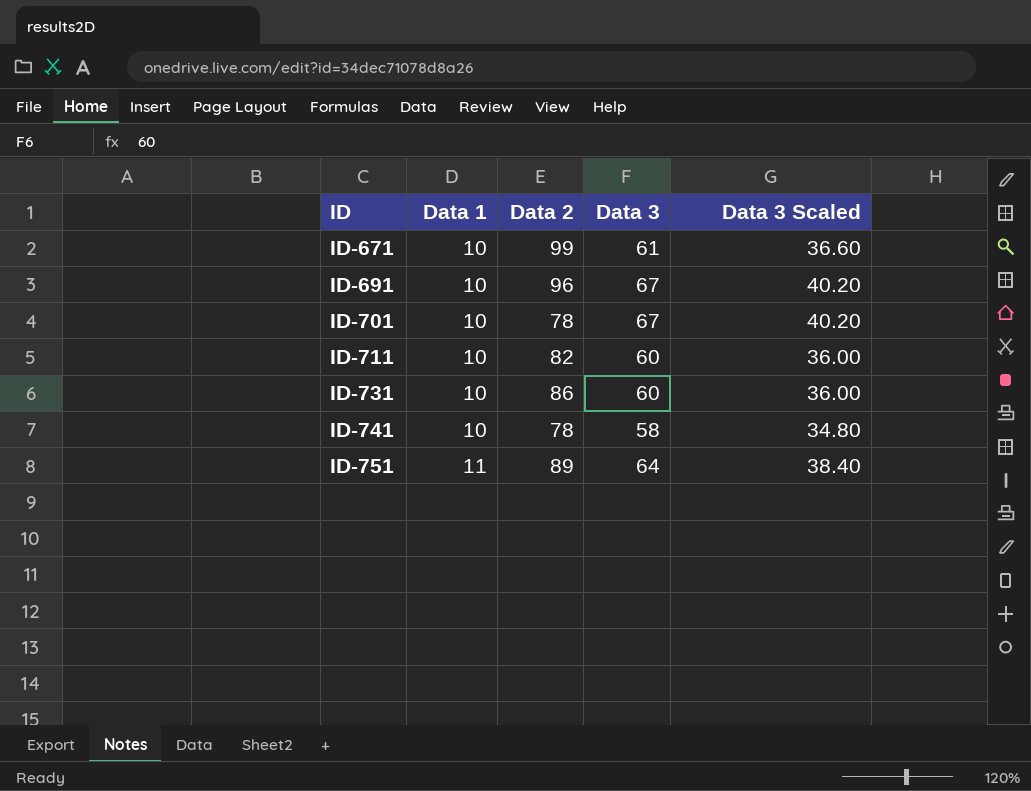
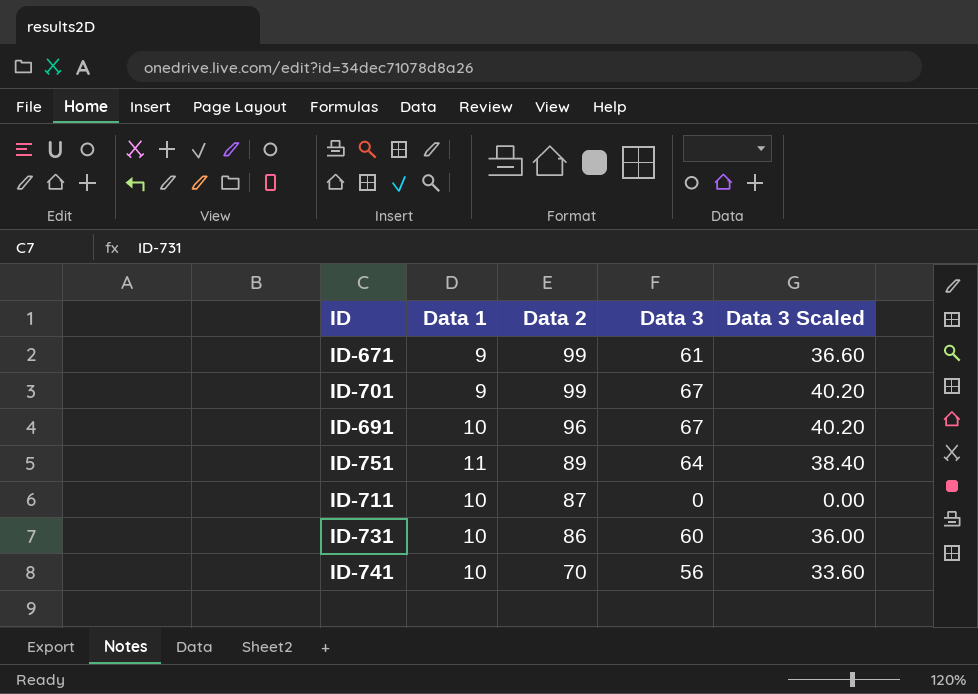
row order: ID ascending -> Data 2 descending
ID-671 | Data 1: 10 -> 9
ID-701 | Data 1: 10 -> 9
ID-701 | Data 2: 78 -> 99
ID-711 | Data 2: 82 -> 87
ID-711 | Data 3: 60 -> 0
ID-711 | Data 3 Scaled: 36.00 -> 0.00
ID-741 | Data 2: 78 -> 70
ID-741 | Data 3: 58 -> 56
ID-741 | Data 3 Scaled: 34.80 -> 33.60

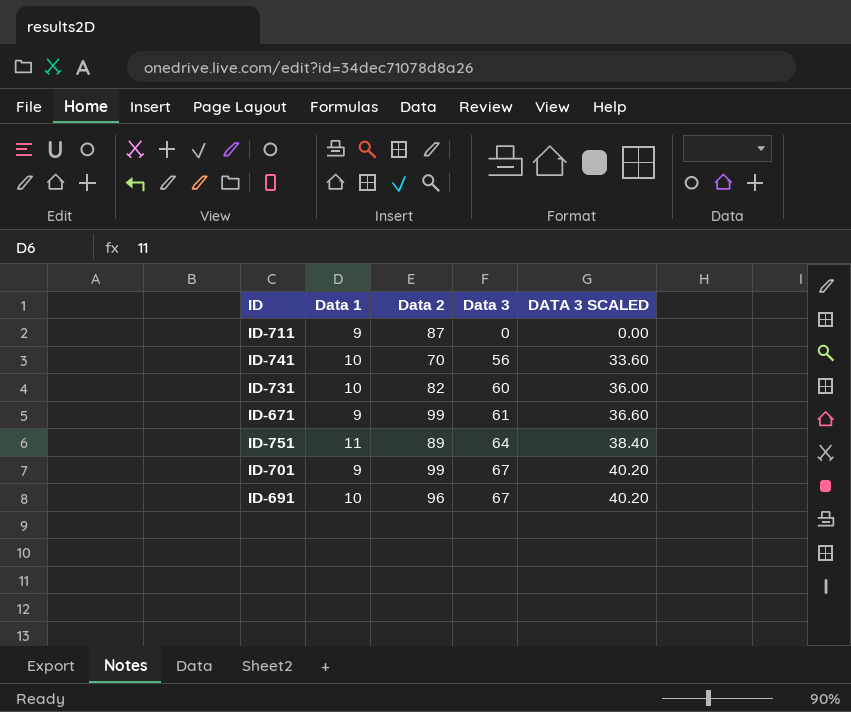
row order: Data 2 descending -> Data 3 ascending
column name: Data 3 Scaled -> DATA 3 SCALED
ID-711 | Data 1: 10 -> 9
ID-731 | Data 2: 86 -> 82

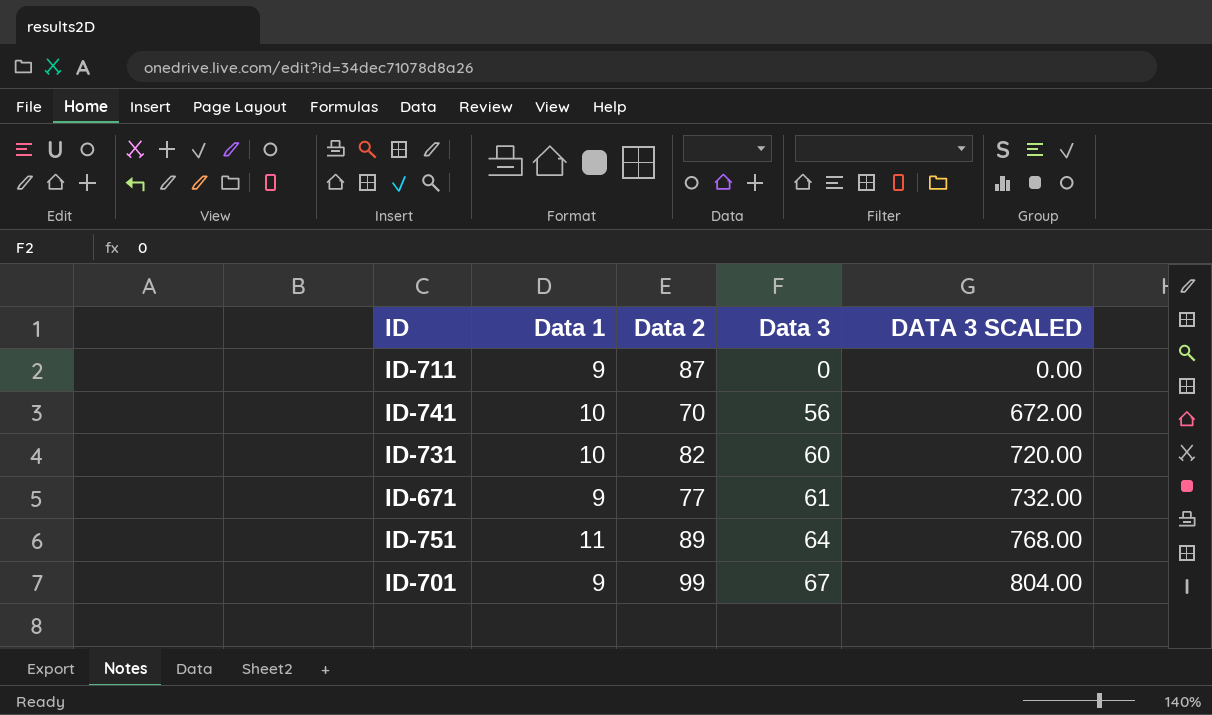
column DATA 3 SCALED | formula: [Data 3] * 0.6 -> [Data 3] * 12
row ID-691: 10 | 96 | 67 | 40.20 -> none
ID-671 | Data 2: 99 -> 77

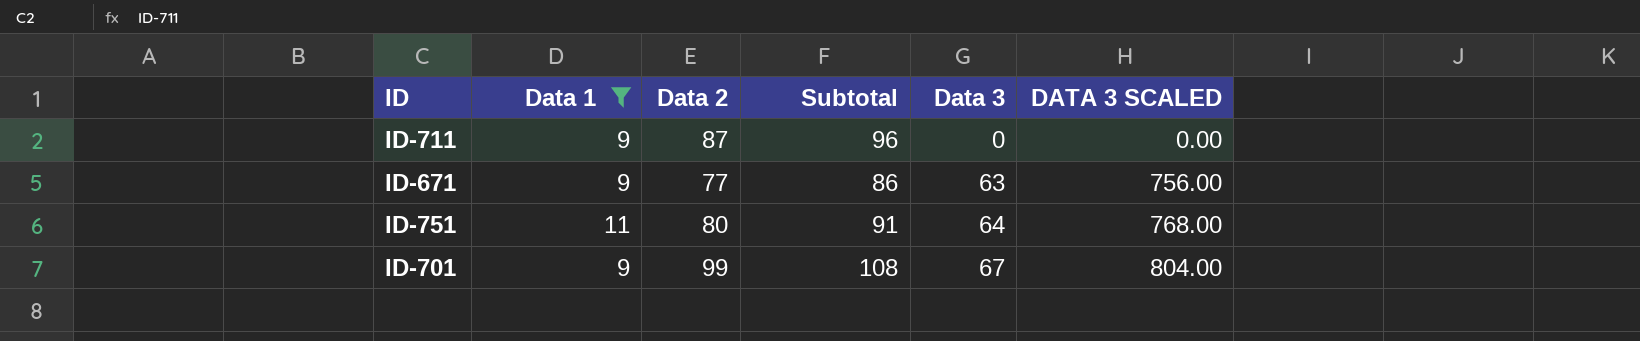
filter: none -> Data 1 != 10
column Subtotal | formula: none -> [Data 1] + [Data 2]
ID-671 | Data 3: 61 -> 63
ID-671 | DATA 3 SCALED: 732.00 -> 756.00
ID-751 | Data 2: 89 -> 80

